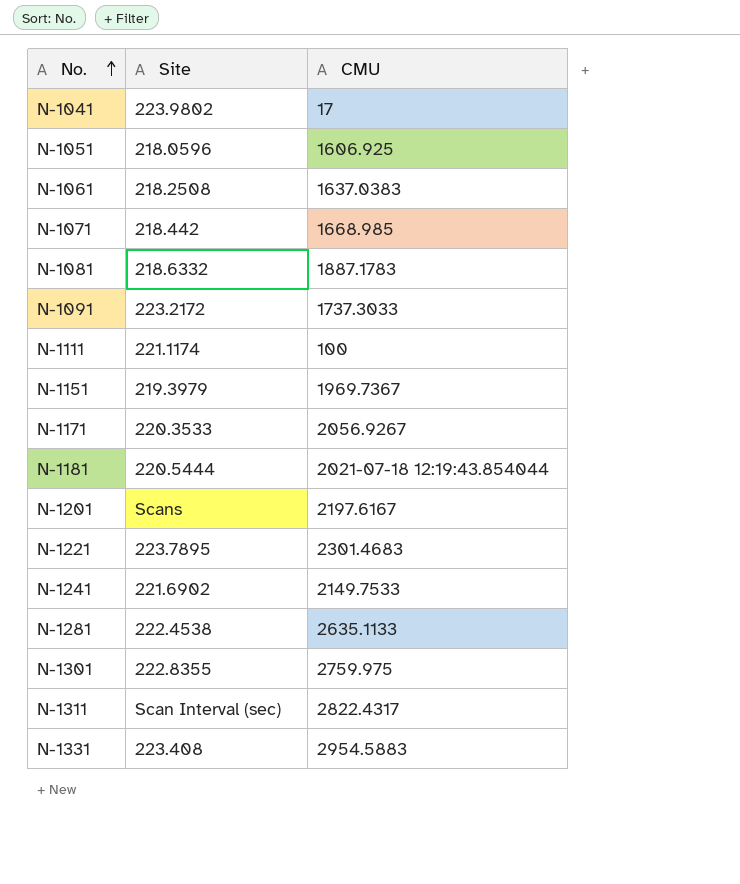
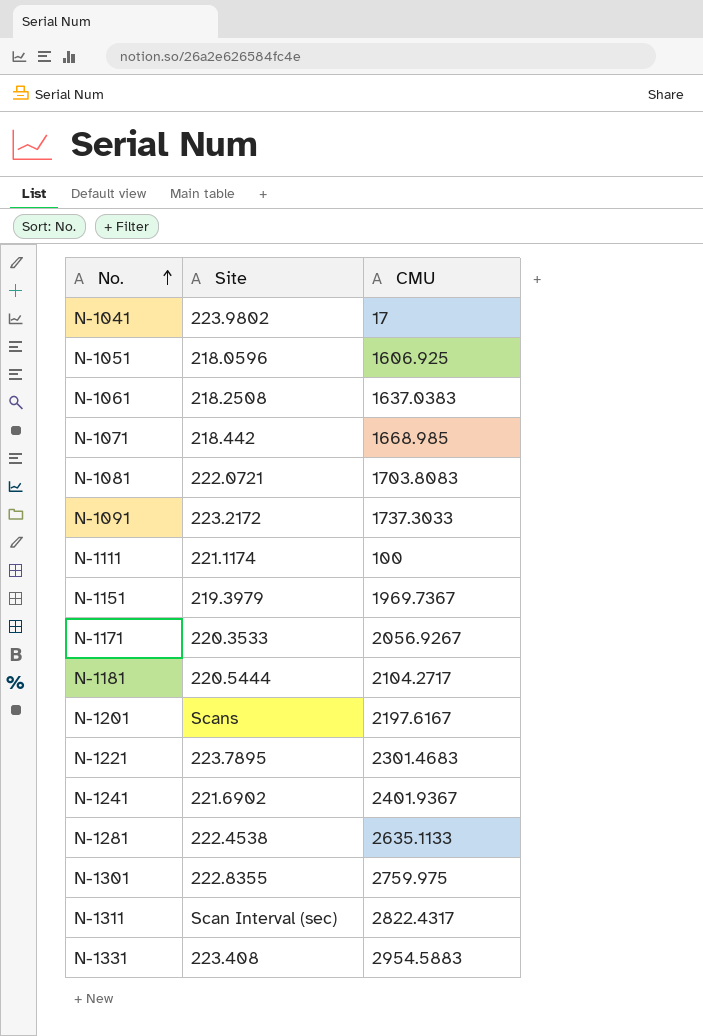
N-1081 | Site: 218.6332 -> 222.0721
N-1081 | CMU: 1887.1783 -> 1703.8083
N-1181 | CMU: 2021-07-18 12:19:43.854044 -> 2104.2717
N-1241 | CMU: 2149.7533 -> 2401.9367

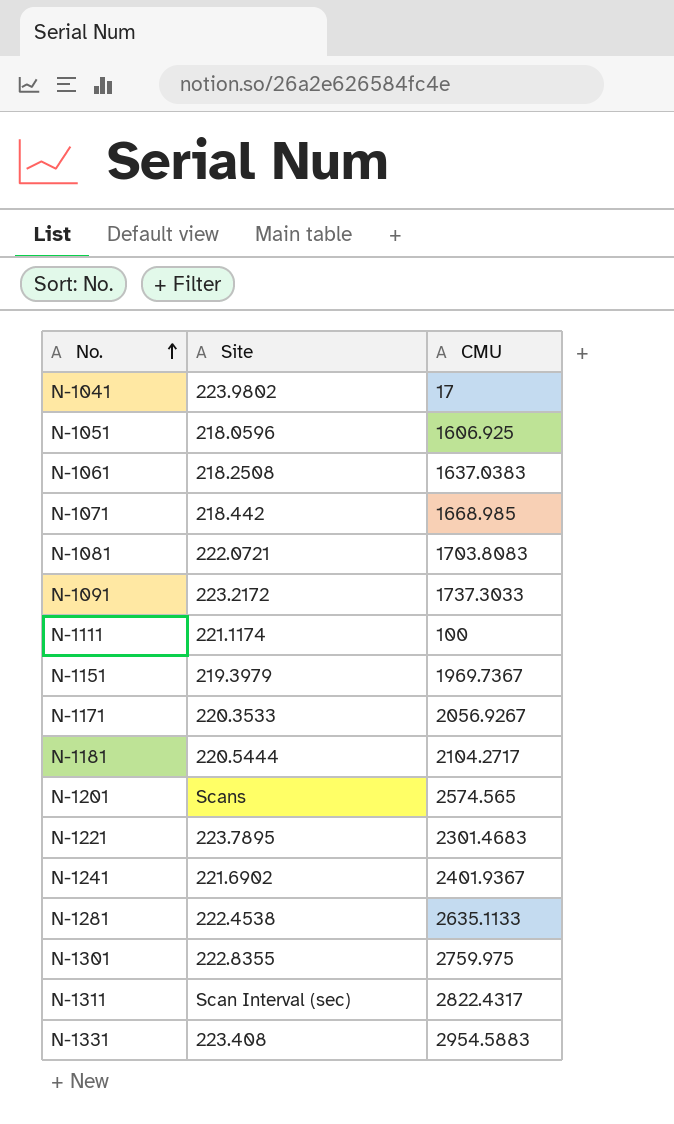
N-1201 | CMU: 2197.6167 -> 2574.565

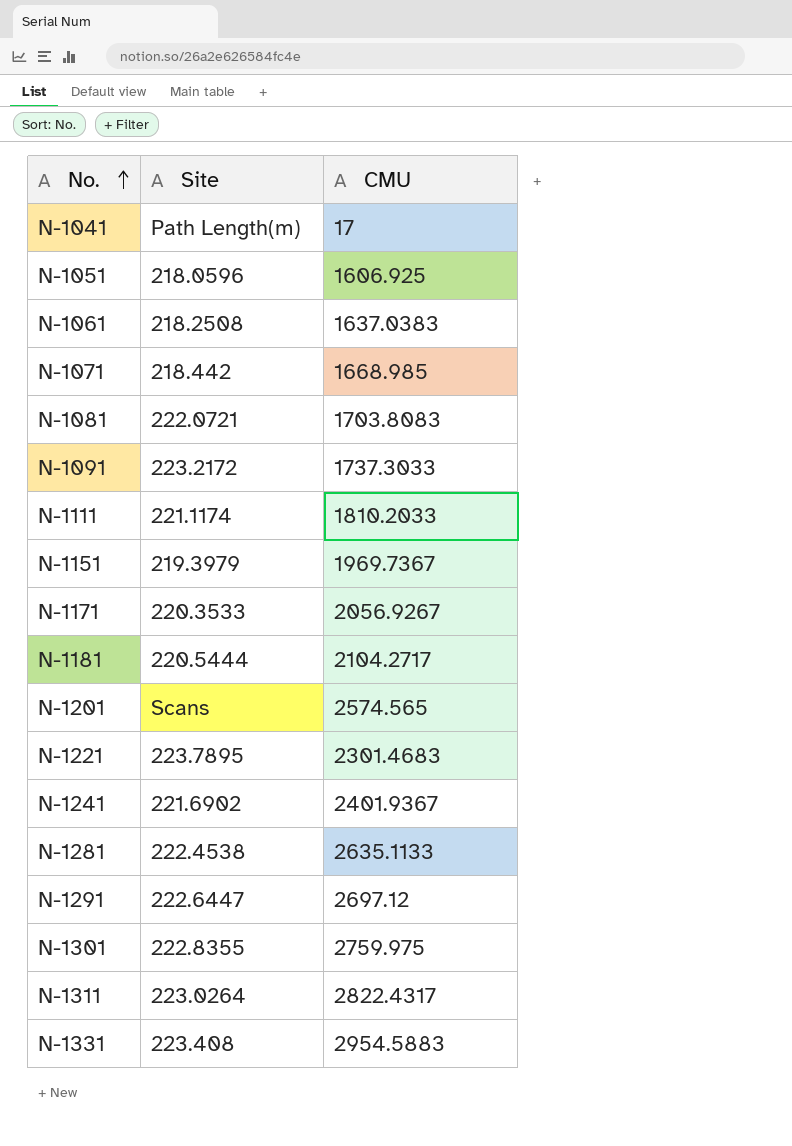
N-1041 | Site: 223.9802 -> Path Length(m)
N-1111 | CMU: 100 -> 1810.2033
row N-1291: none -> 222.6447 | 2697.12
N-1311 | Site: Scan Interval (sec) -> 223.0264

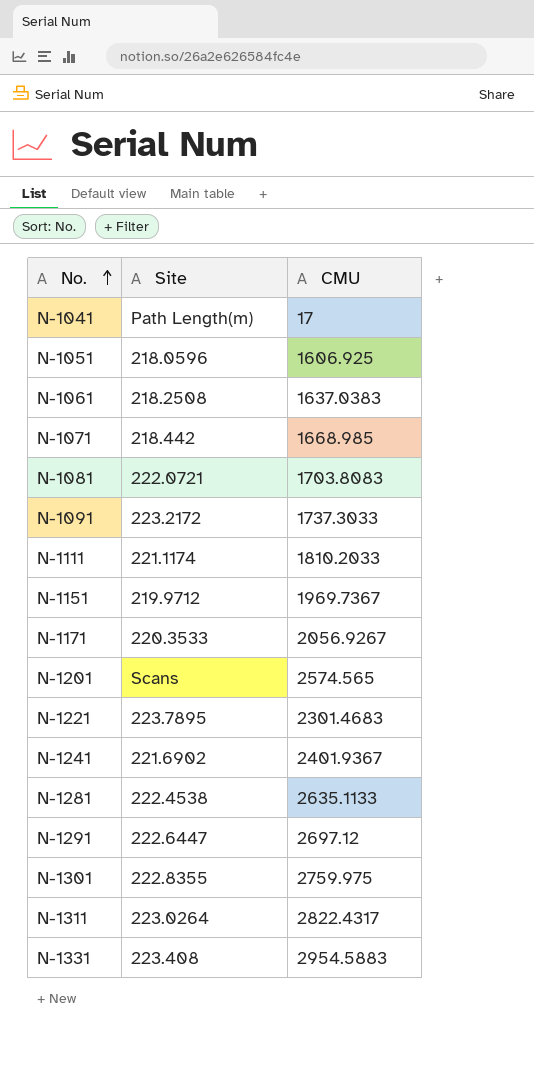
row N-1181: 220.5444 | 2104.2717 -> none
N-1151 | Site: 219.3979 -> 219.9712

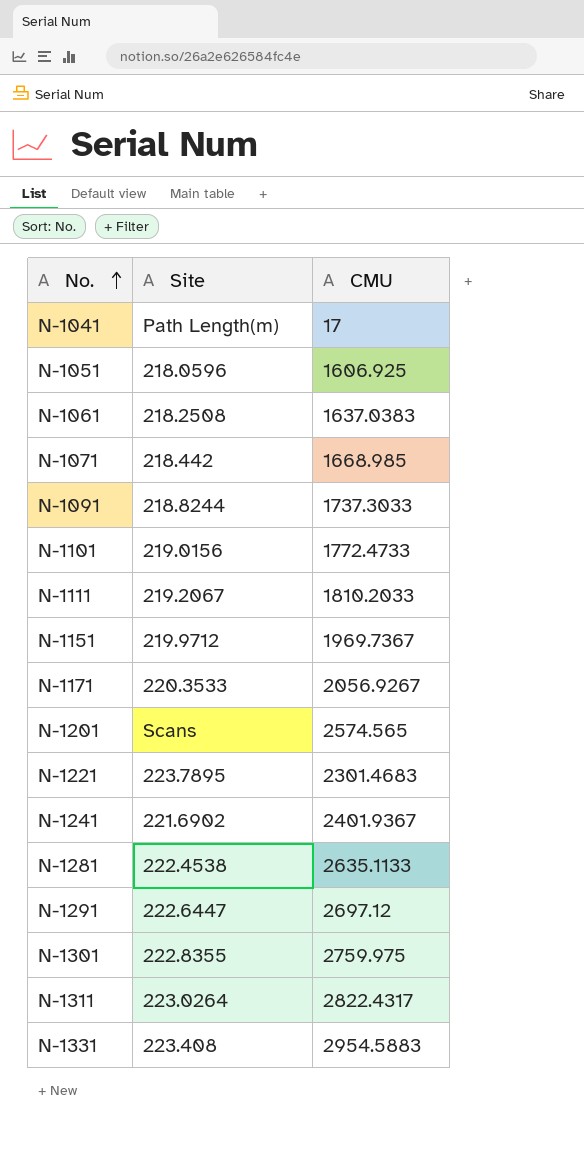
row N-1081: 222.0721 | 1703.8083 -> none
N-1091 | Site: 223.2172 -> 218.8244
row N-1101: none -> 219.0156 | 1772.4733
N-1111 | Site: 221.1174 -> 219.2067

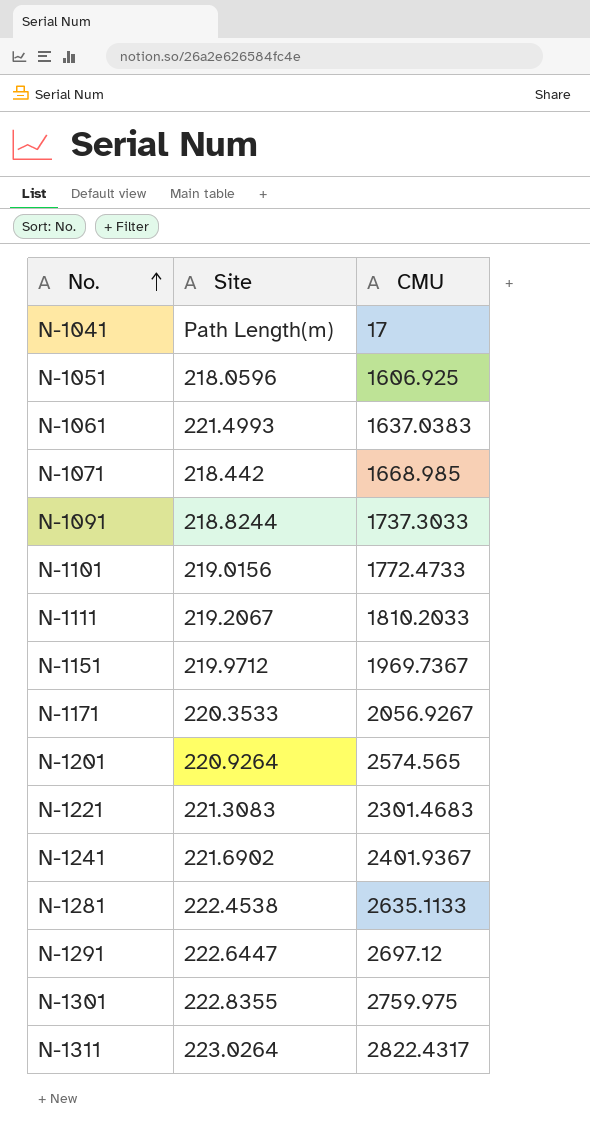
row N-1331: 223.408 | 2954.5883 -> none
N-1061 | Site: 218.2508 -> 221.4993
N-1201 | Site: Scans -> 220.9264
N-1221 | Site: 223.7895 -> 221.3083

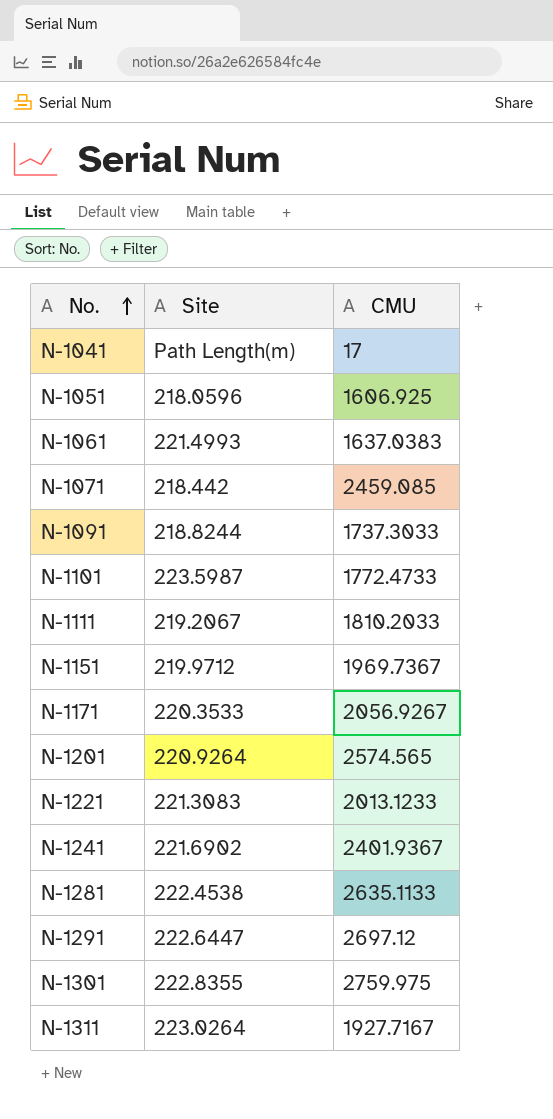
N-1071 | CMU: 1668.985 -> 2459.085
N-1101 | Site: 219.0156 -> 223.5987
N-1221 | CMU: 2301.4683 -> 2013.1233
N-1311 | CMU: 2822.4317 -> 1927.7167

